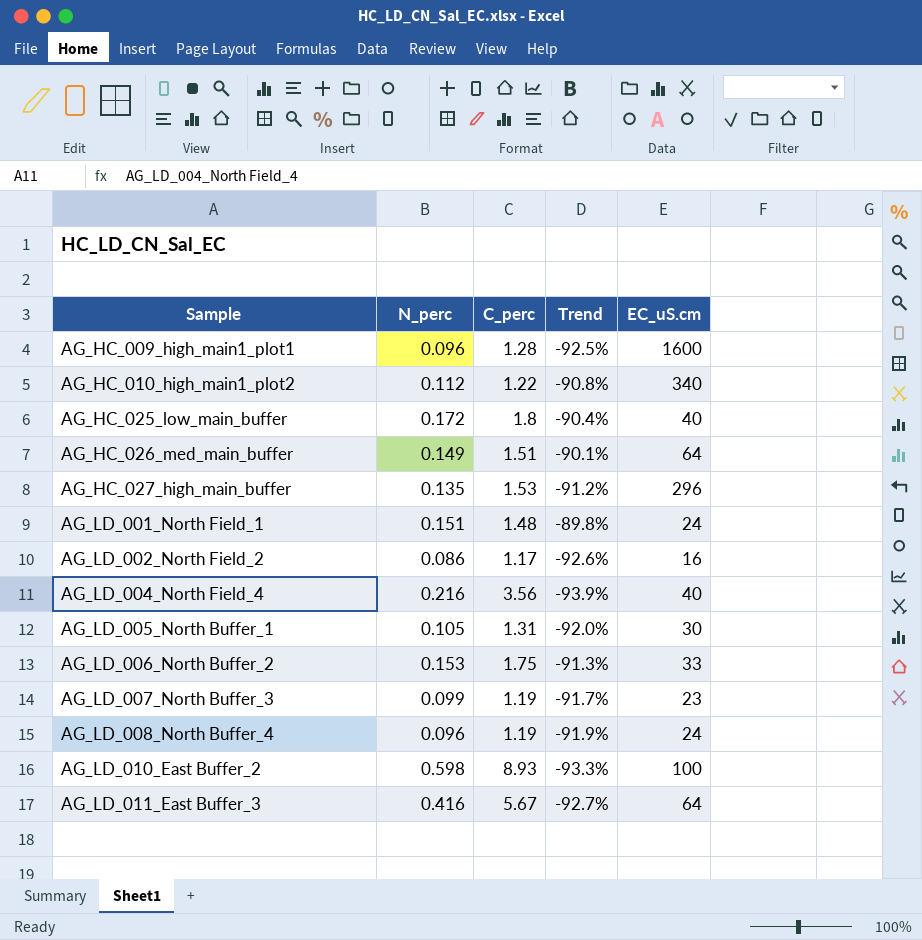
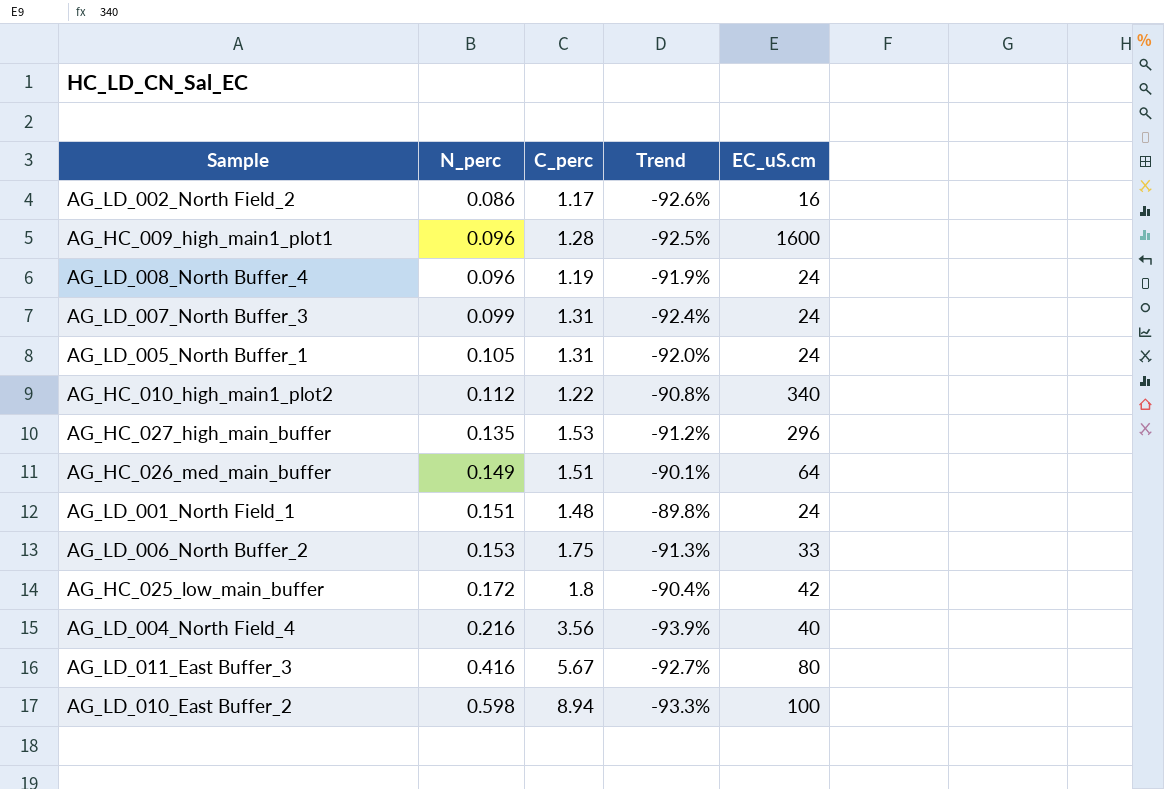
row order: Sample ascending -> N_perc ascending
AG_LD_007_North Buffer_3 | C_perc: 1.19 -> 1.31
AG_LD_007_North Buffer_3 | Trend: -91.7% -> -92.4%
AG_LD_007_North Buffer_3 | EC_uS.cm: 23 -> 24
AG_LD_005_North Buffer_1 | EC_uS.cm: 30 -> 24
AG_HC_025_low_main_buffer | EC_uS.cm: 40 -> 42
AG_LD_011_East Buffer_3 | EC_uS.cm: 64 -> 80
AG_LD_010_East Buffer_2 | C_perc: 8.93 -> 8.94

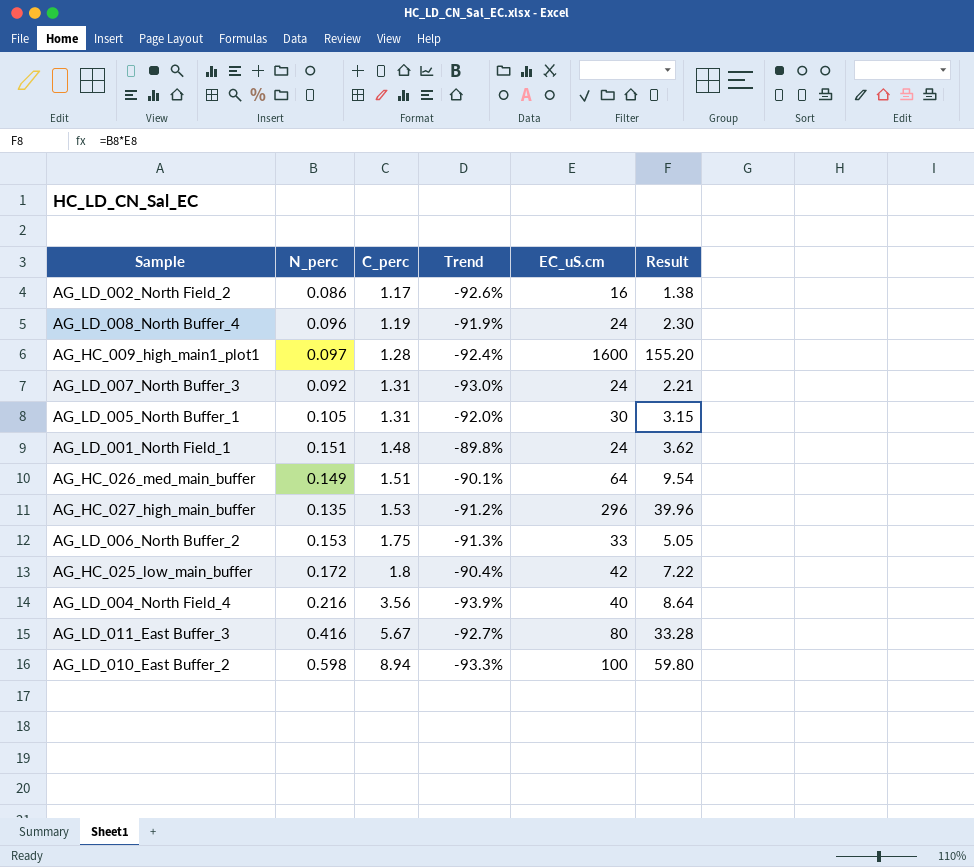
row order: N_perc ascending -> C_perc ascending
column Result | formula: none -> [N_perc] * [EC_uS.cm]
row AG_HC_010_high_main1_plot2: 0.112 | 1.22 | -90.8% | 340 -> none
AG_HC_009_high_main1_plot1 | N_perc: 0.096 -> 0.097
AG_HC_009_high_main1_plot1 | Trend: -92.5% -> -92.4%
AG_LD_007_North Buffer_3 | N_perc: 0.099 -> 0.092
AG_LD_007_North Buffer_3 | Trend: -92.4% -> -93.0%
AG_LD_005_North Buffer_1 | EC_uS.cm: 24 -> 30

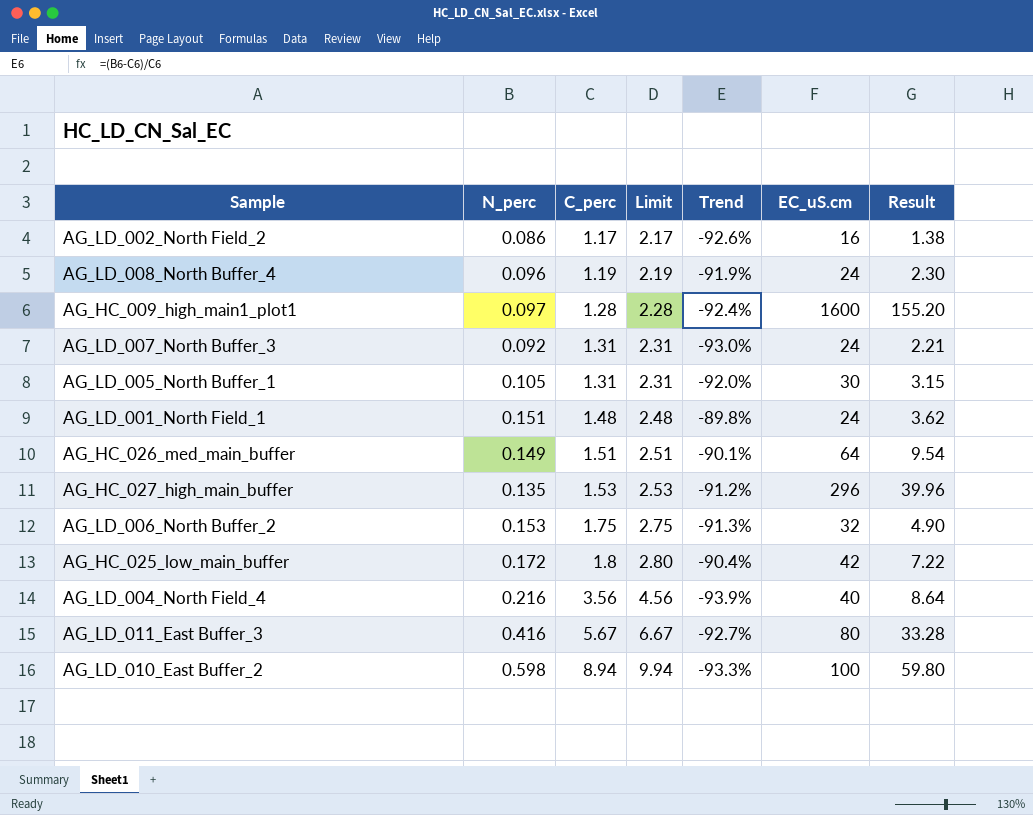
column Limit | formula: none -> [C_perc] + 1
AG_LD_006_North Buffer_2 | EC_uS.cm: 33 -> 32
AG_LD_006_North Buffer_2 | Result: 5.05 -> 4.90

